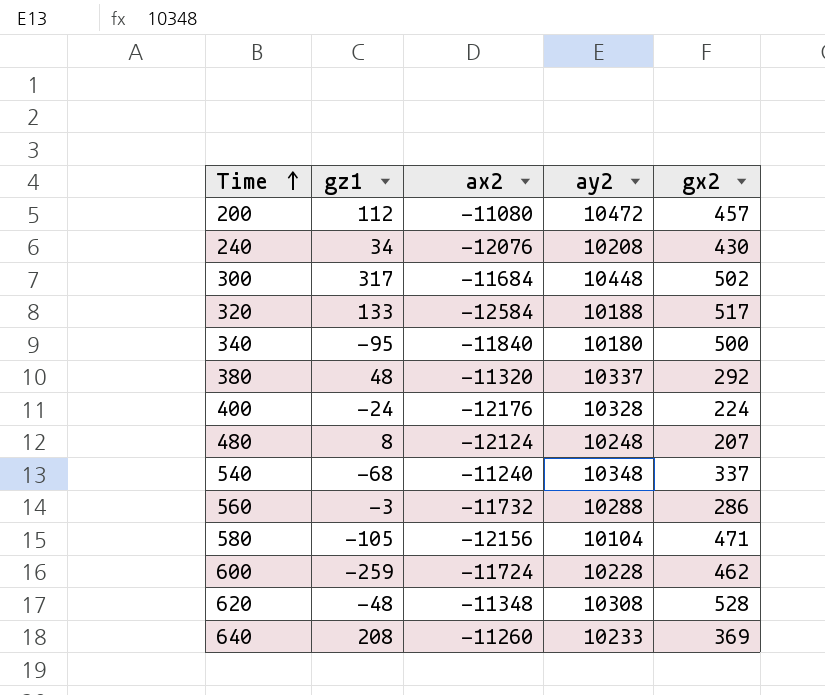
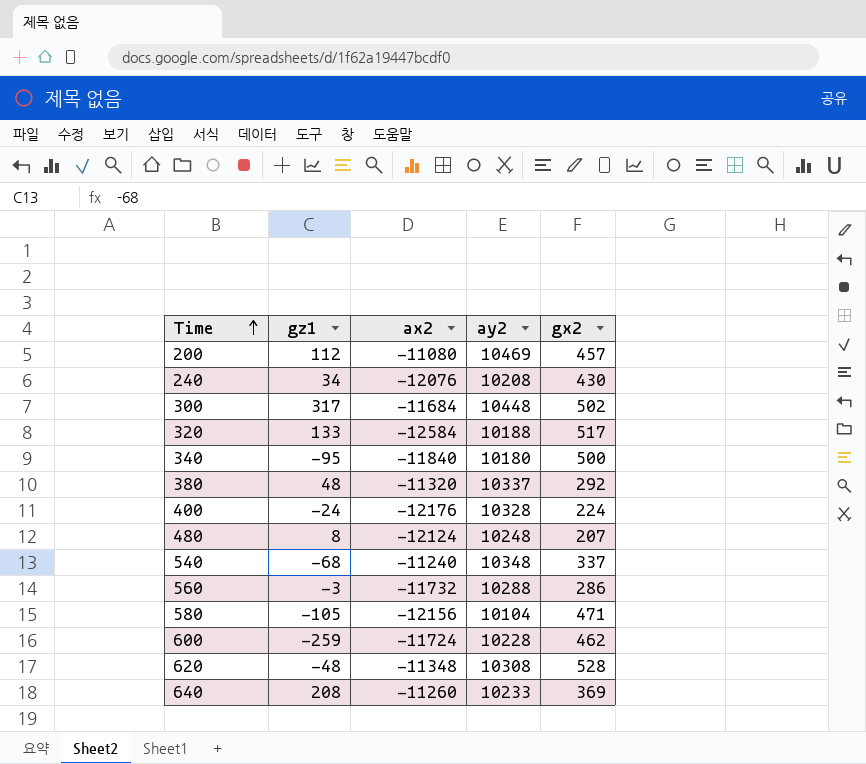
200 | ay2: 10472 -> 10469

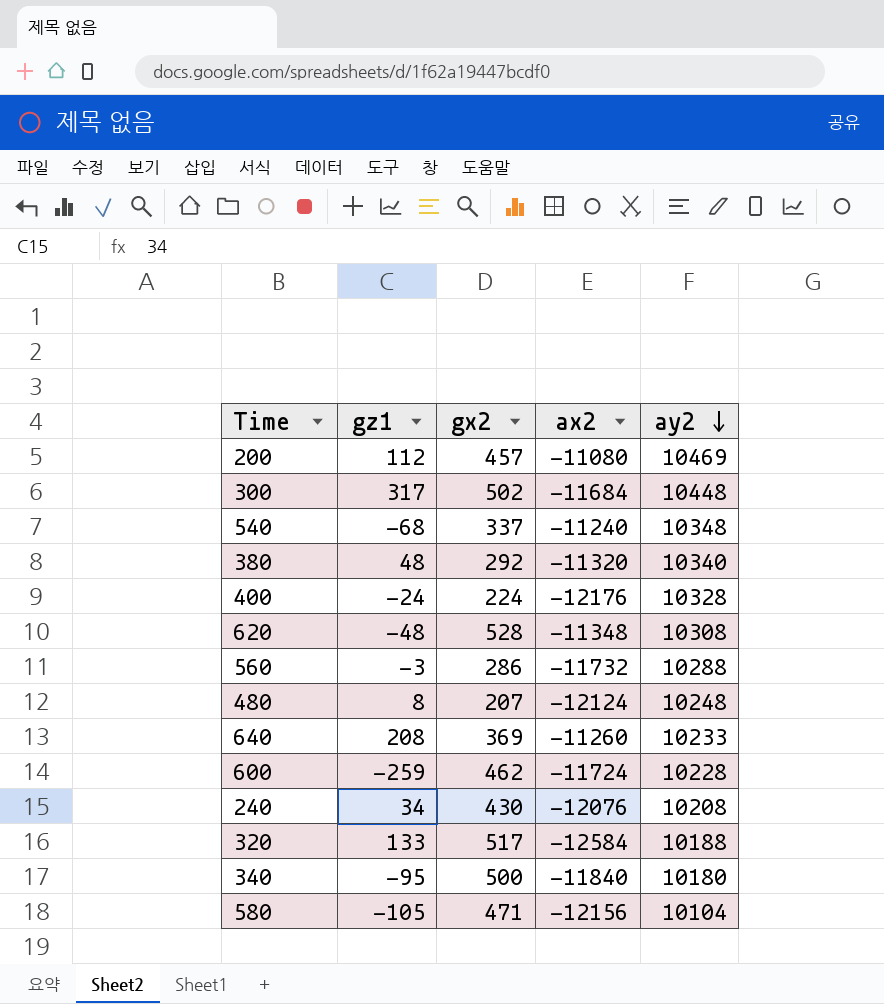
row order: Time ascending -> ay2 descending
column gx2 | position: 5 -> 3
380 | ay2: 10337 -> 10340

